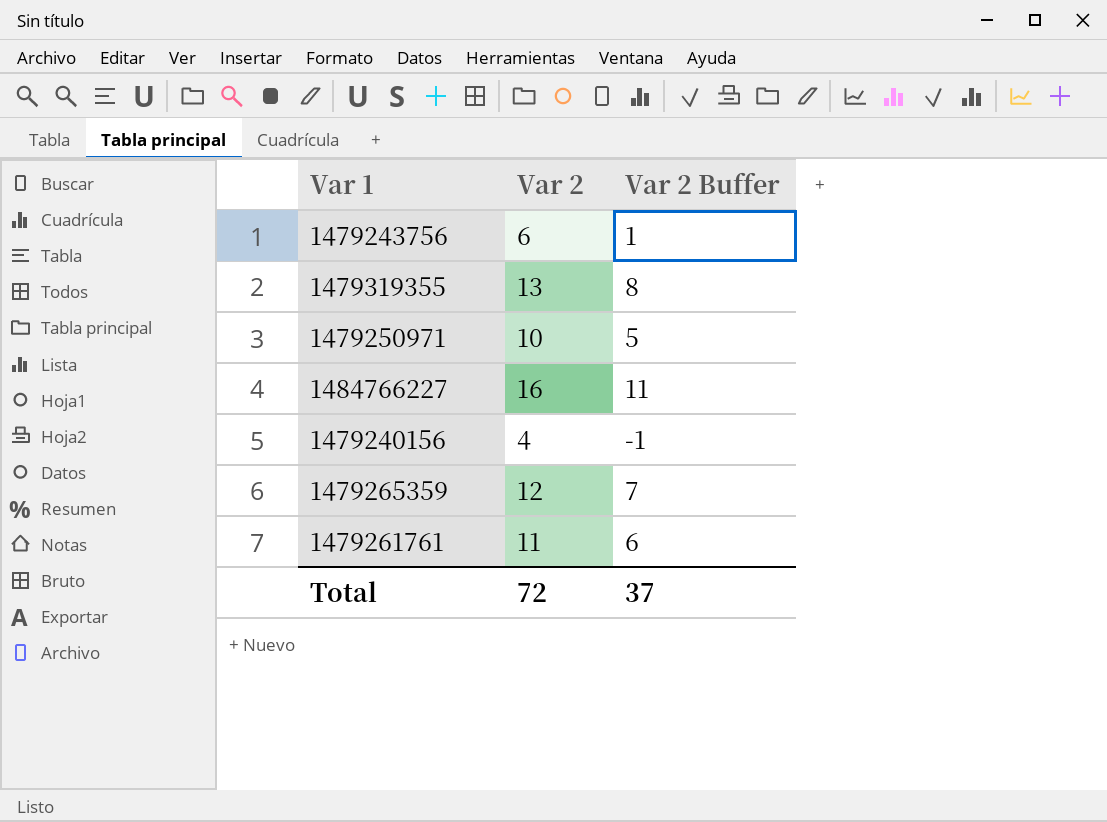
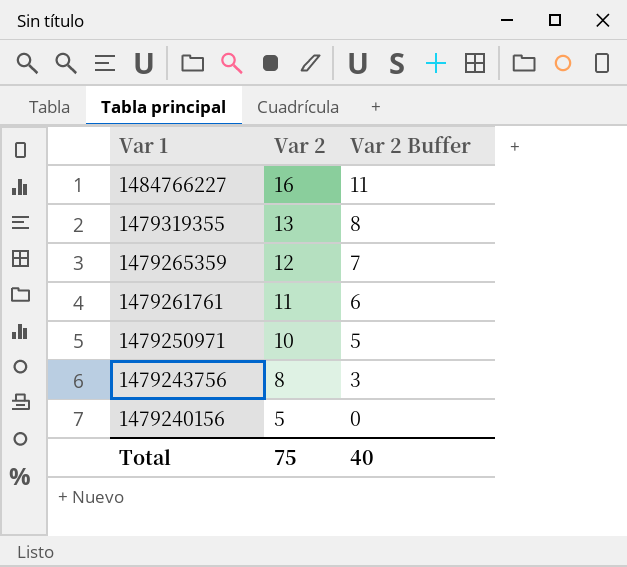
row order: none -> Var 1 descending
1479243756 | Var 2: 6 -> 8
1479243756 | Var 2 Buffer: 1 -> 3
1479240156 | Var 2: 4 -> 5
1479240156 | Var 2 Buffer: -1 -> 0
Total | Var 2: 72 -> 75
Total | Var 2 Buffer: 37 -> 40

